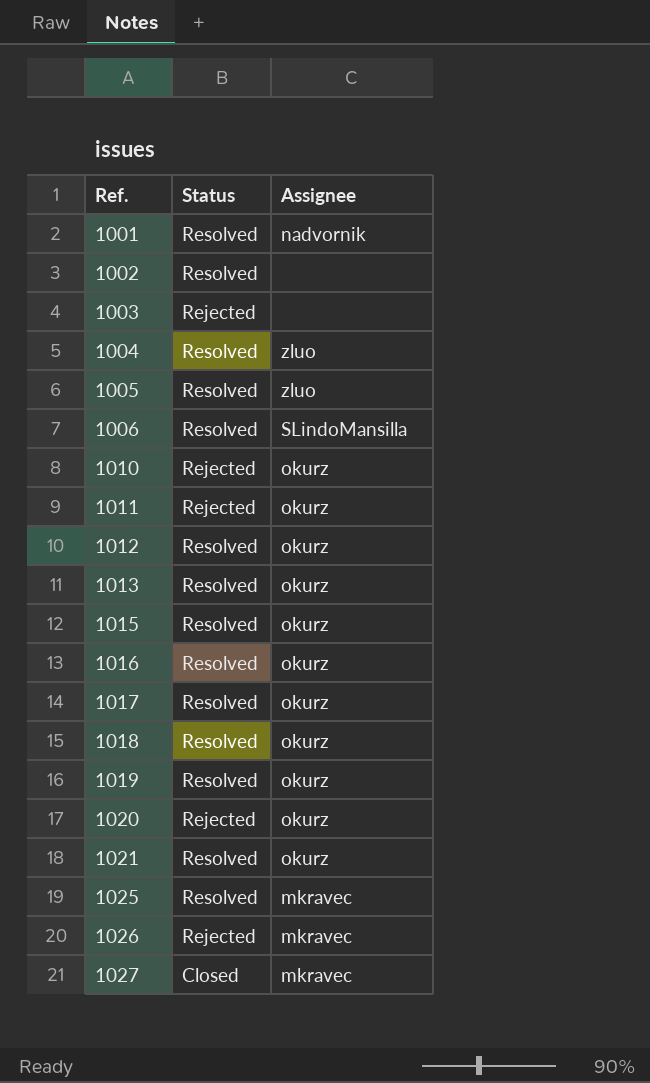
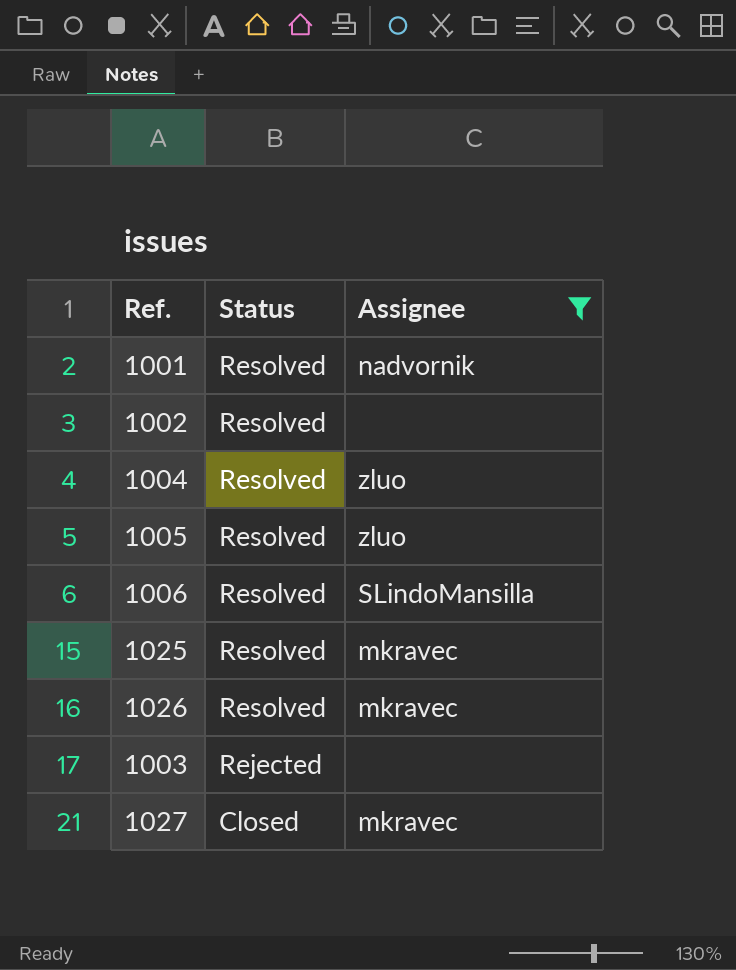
filter: none -> Assignee != okurz
row order: Ref. ascending -> Status descending
1026 | Status: Rejected -> Resolved

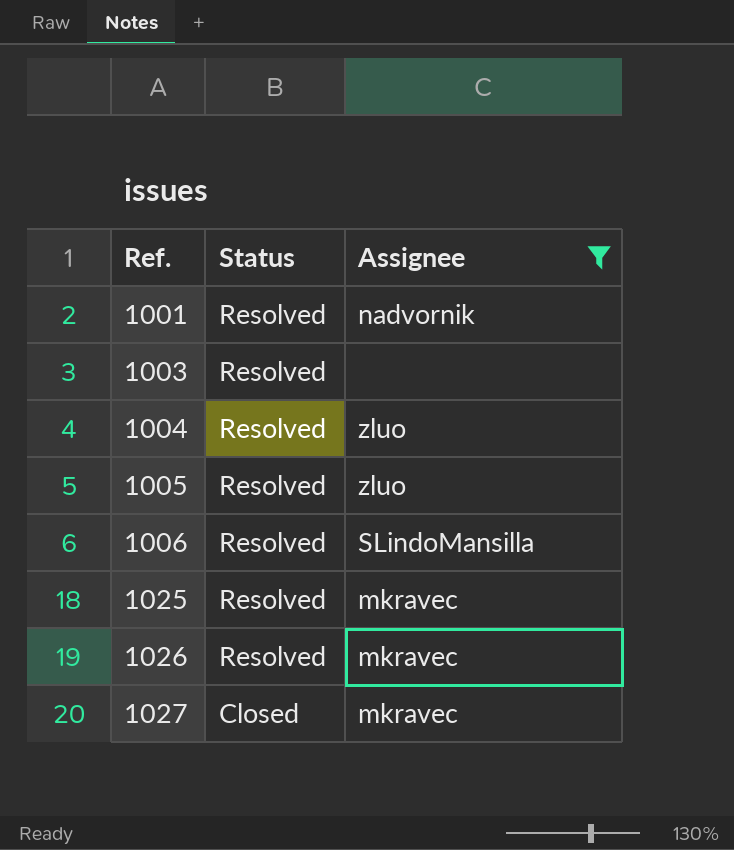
row order: Status descending -> Ref. ascending
row 1002: Resolved | none -> none
1003 | Status: Rejected -> Resolved

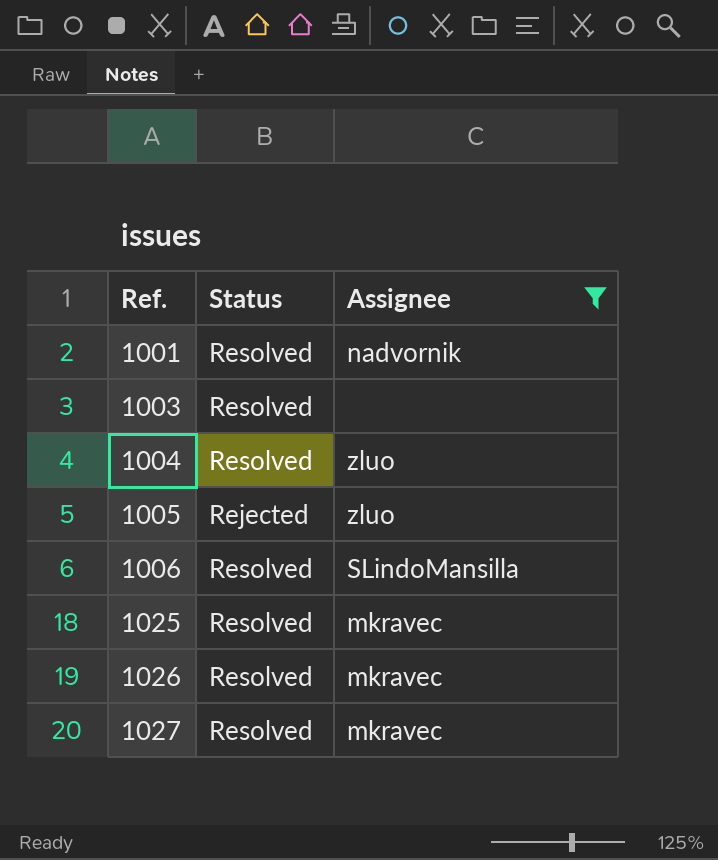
1005 | Status: Resolved -> Rejected
1027 | Status: Closed -> Resolved

